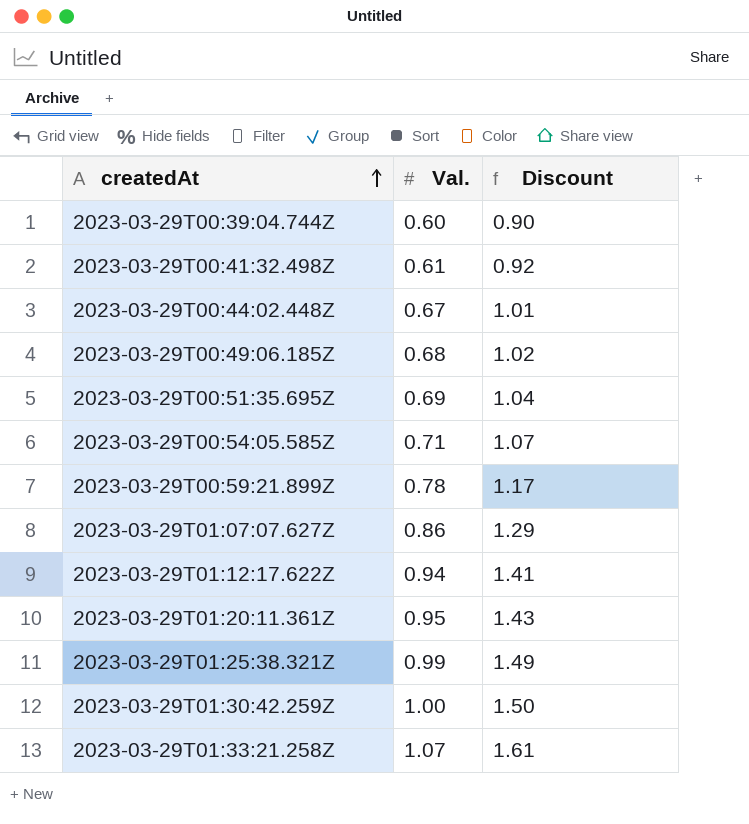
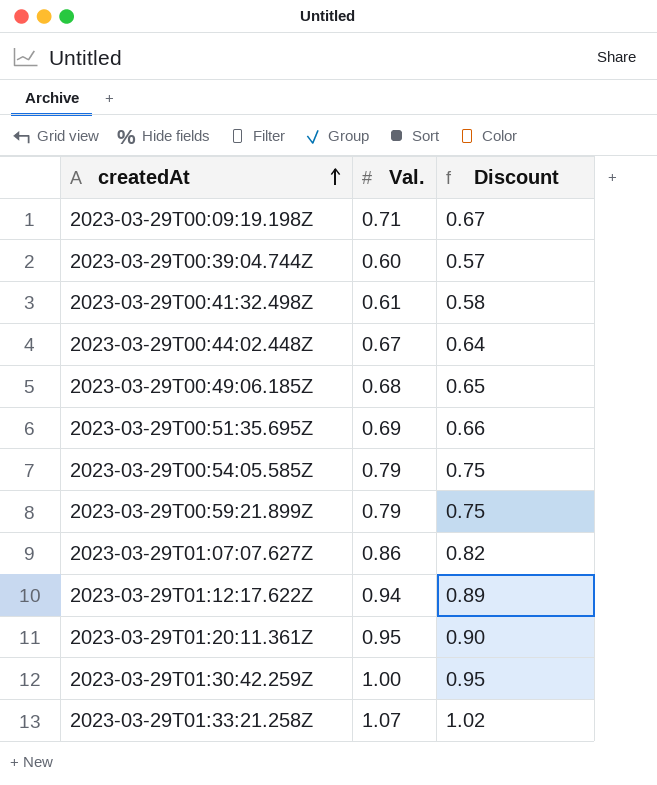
column Discount | formula: [Val.] * 1.5 -> [Val.] * 0.95
row 2023-03-29T01:25:38.321Z: 0.99 | 1.49 -> none
row 2023-03-29T00:09:19.198Z: none -> 0.71 | 0.67
2023-03-29T00:54:05.585Z | Val.: 0.71 -> 0.79
2023-03-29T00:59:21.899Z | Val.: 0.78 -> 0.79

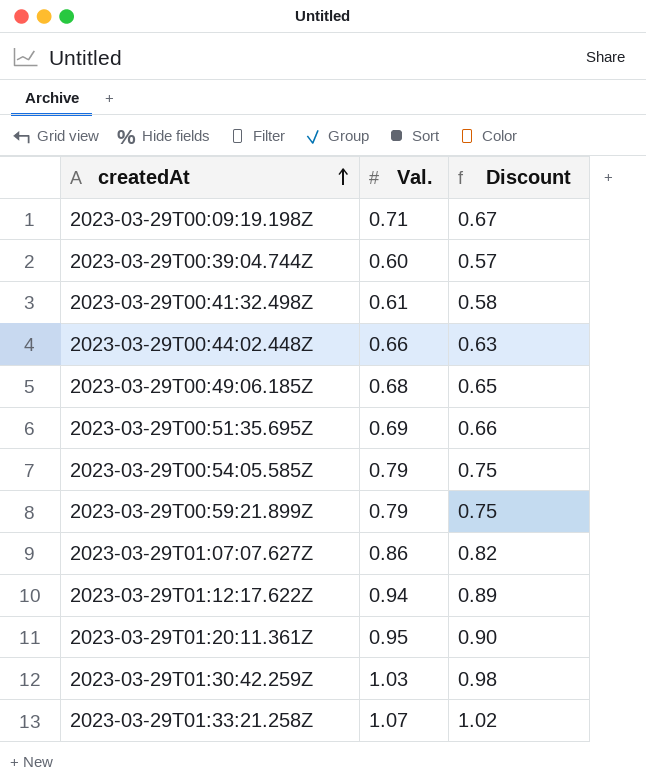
2023-03-29T00:44:02.448Z | Val.: 0.67 -> 0.66
2023-03-29T00:44:02.448Z | Discount: 0.64 -> 0.63
2023-03-29T01:30:42.259Z | Val.: 1.00 -> 1.03
2023-03-29T01:30:42.259Z | Discount: 0.95 -> 0.98

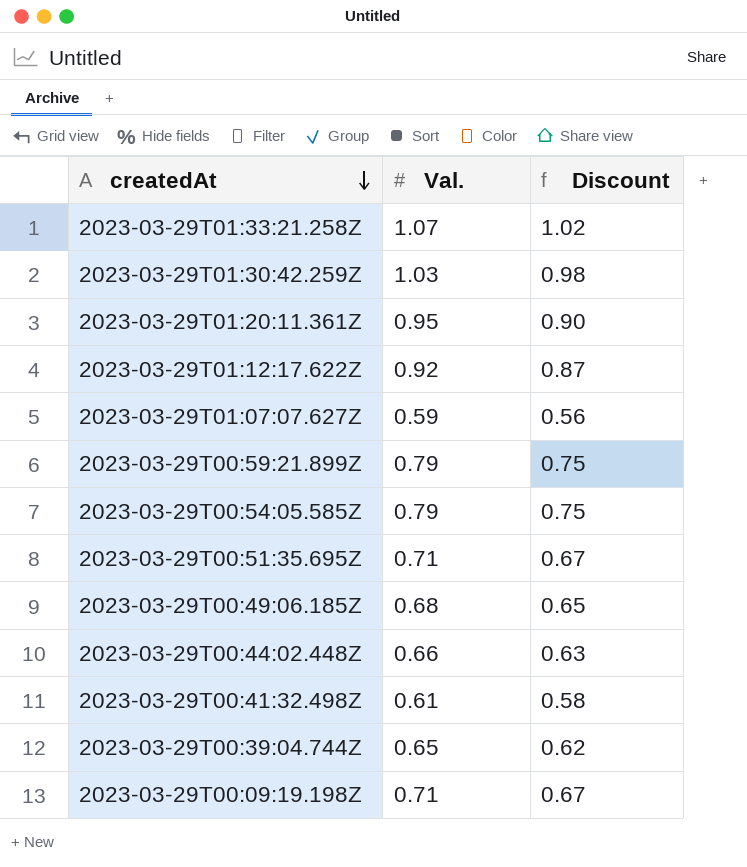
row order: createdAt ascending -> createdAt descending
2023-03-29T01:12:17.622Z | Val.: 0.94 -> 0.92
2023-03-29T01:12:17.622Z | Discount: 0.89 -> 0.87
2023-03-29T01:07:07.627Z | Val.: 0.86 -> 0.59
2023-03-29T01:07:07.627Z | Discount: 0.82 -> 0.56
2023-03-29T00:51:35.695Z | Val.: 0.69 -> 0.71
2023-03-29T00:51:35.695Z | Discount: 0.66 -> 0.67
2023-03-29T00:39:04.744Z | Val.: 0.60 -> 0.65
2023-03-29T00:39:04.744Z | Discount: 0.57 -> 0.62

